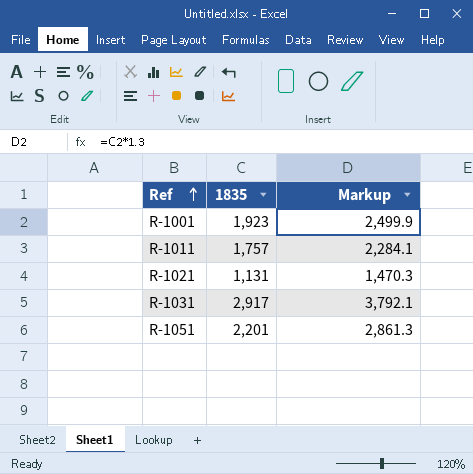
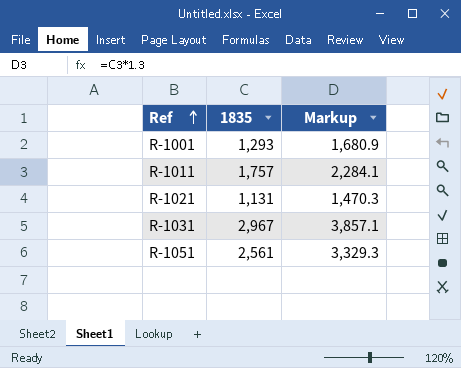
R-1001 | 1835: 1,923 -> 1,293
R-1001 | Markup: 2,499.9 -> 1,680.9
R-1031 | 1835: 2,917 -> 2,967
R-1031 | Markup: 3,792.1 -> 3,857.1
R-1051 | 1835: 2,201 -> 2,561
R-1051 | Markup: 2,861.3 -> 3,329.3

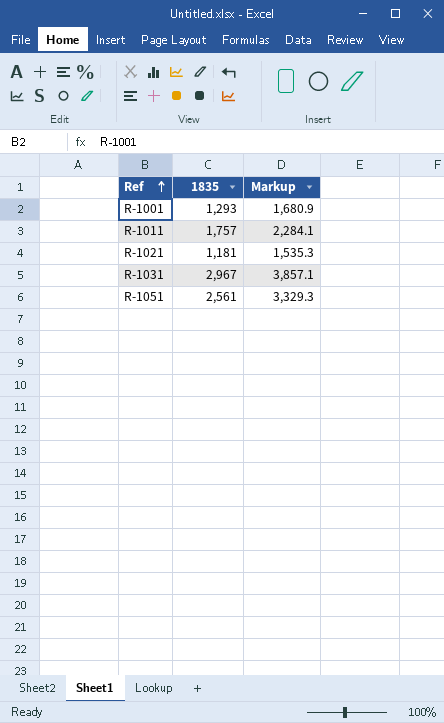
R-1021 | 1835: 1,131 -> 1,181
R-1021 | Markup: 1,470.3 -> 1,535.3

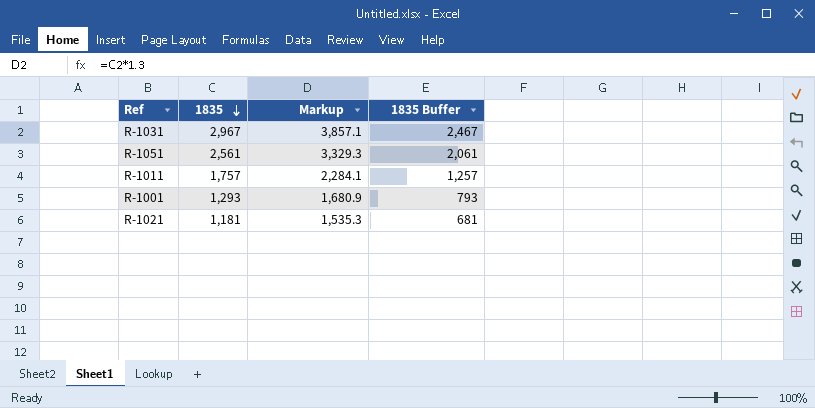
row order: Ref ascending -> 1835 descending
column 1835 Buffer | formula: none -> [1835] - 500

